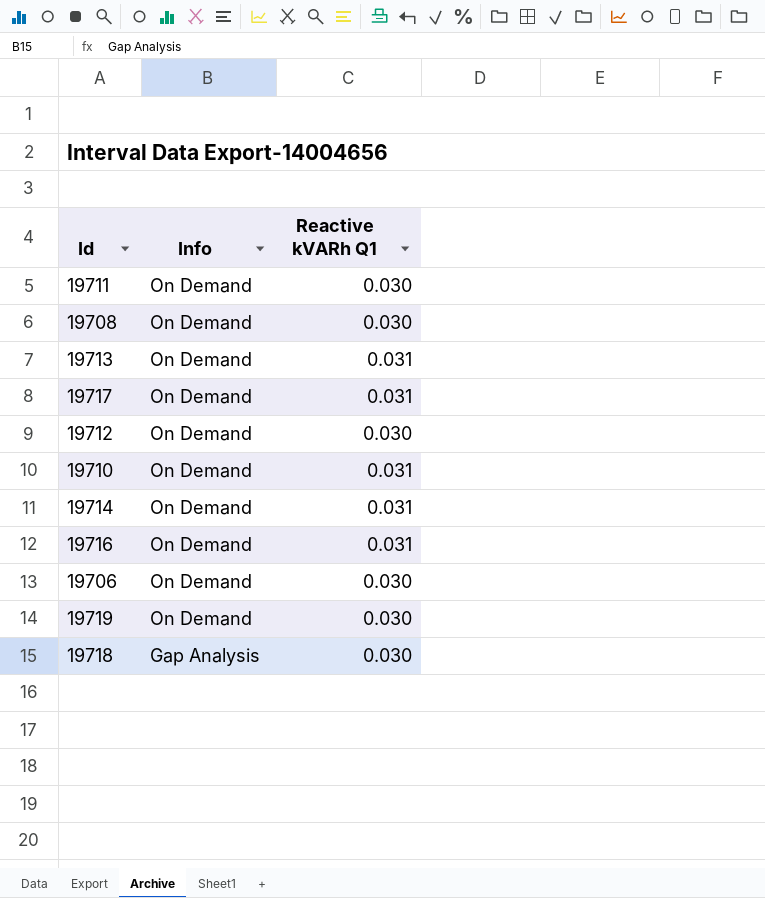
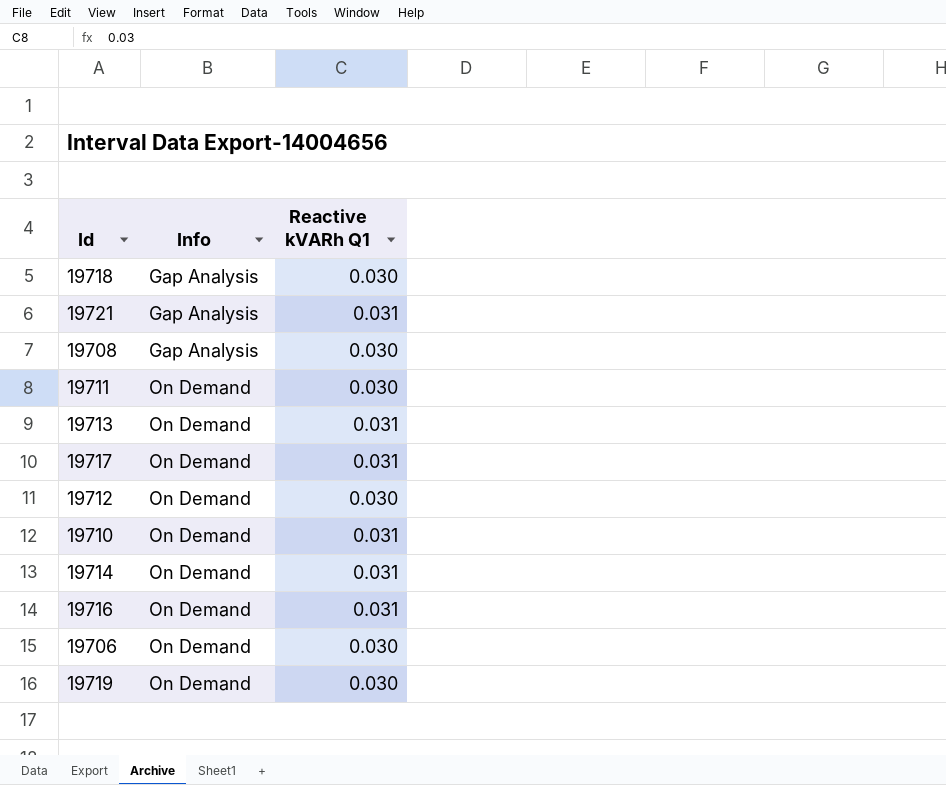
row order: Info descending -> Info ascending
row 19721: none -> Gap Analysis | 0.031
19708 | Info: On Demand -> Gap Analysis

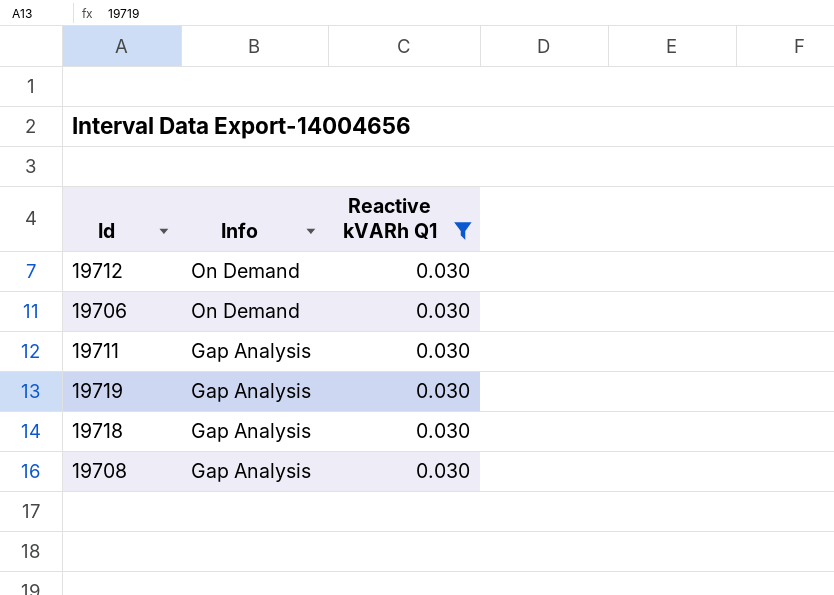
filter: none -> Reactive kVARh Q1 = 0.030
row order: Info ascending -> Info descending
19711 | Info: On Demand -> Gap Analysis
19719 | Info: On Demand -> Gap Analysis

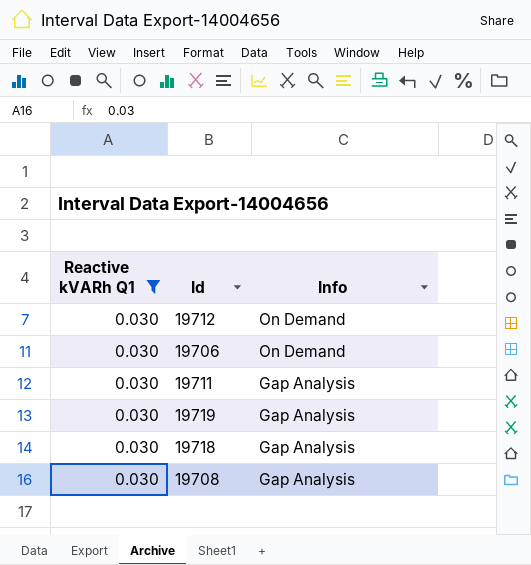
column Reactive kVARh Q1 | position: 3 -> 1

